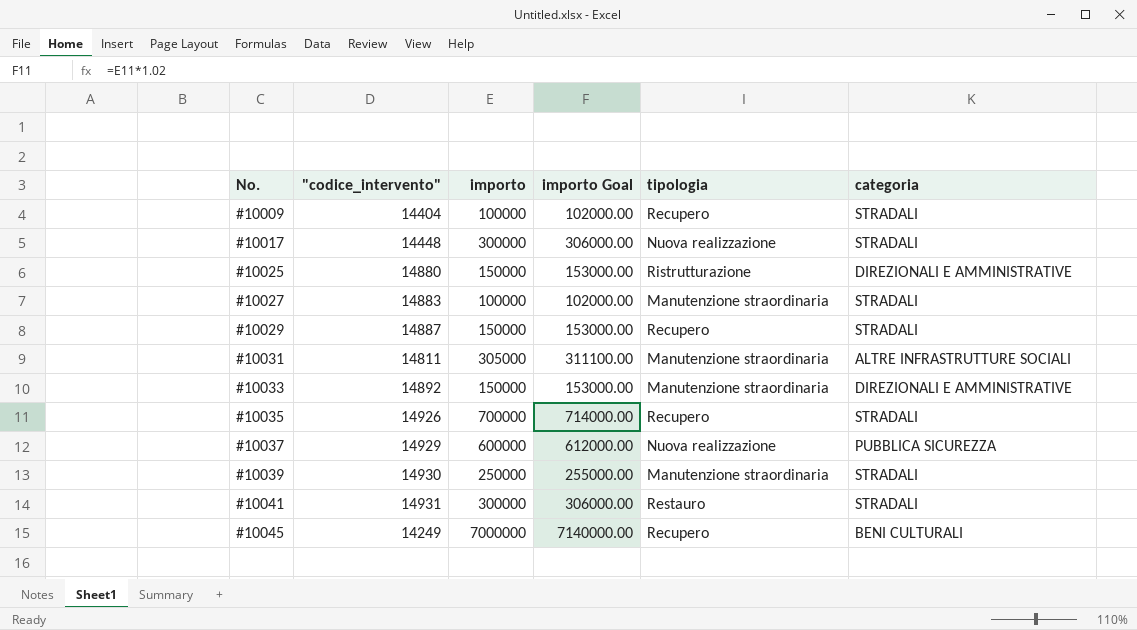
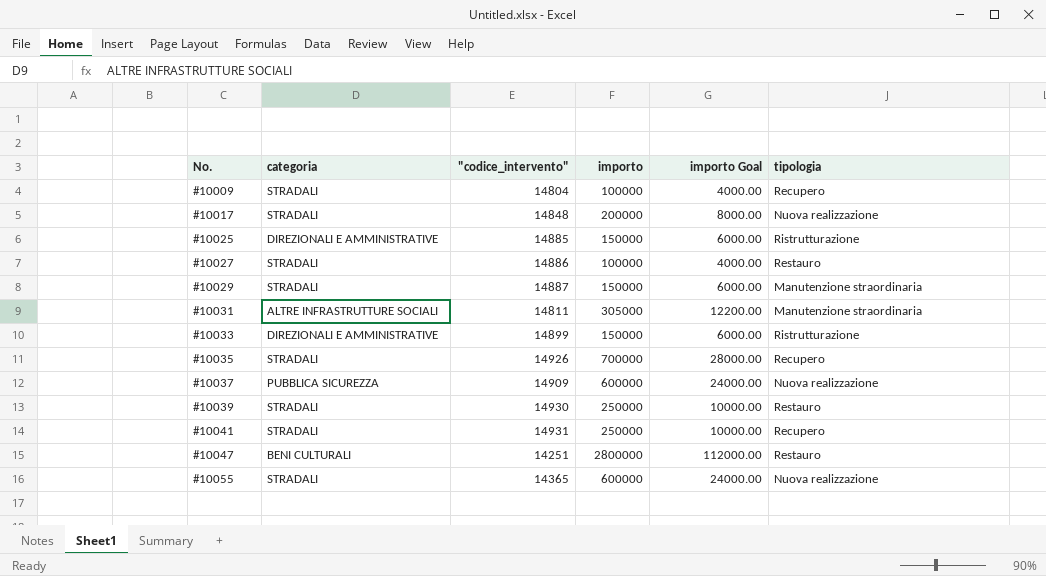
column categoria | position: 6 -> 2
column importo Goal | formula: [importo] * 1.02 -> [importo] * 0.04
row #10045: 14249 | 7000000 | 7140000.00 | Recupero | BENI CULTURALI -> none
#10009 | "codice_intervento": 14404 -> 14804
#10017 | "codice_intervento": 14448 -> 14848
#10017 | importo: 300000 -> 200000
#10025 | "codice_intervento": 14880 -> 14885
#10027 | "codice_intervento": 14883 -> 14886
#10027 | tipologia: Manutenzione straordinaria -> Restauro
#10029 | tipologia: Recupero -> Manutenzione straordinaria
#10033 | "codice_intervento": 14892 -> 14899
#10033 | tipologia: Manutenzione straordinaria -> Ristrutturazione
#10037 | "codice_intervento": 14929 -> 14909
#10039 | tipologia: Manutenzione straordinaria -> Restauro
#10041 | importo: 300000 -> 250000
#10041 | tipologia: Restauro -> Recupero
row #10047: none -> BENI CULTURALI | 14251 | 2800000 | 112000.00 | Restauro
row #10055: none -> STRADALI | 14365 | 600000 | 24000.00 | Nuova realizzazione

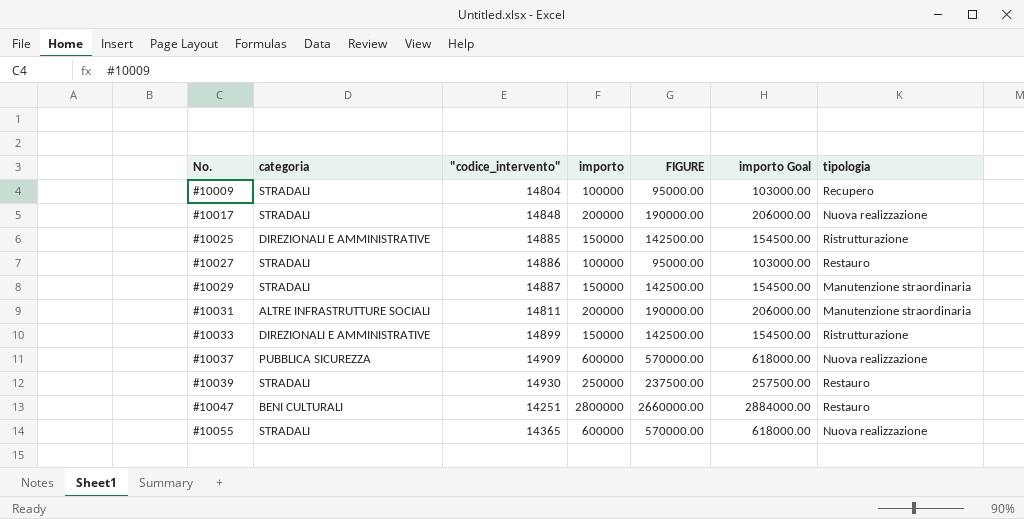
column FIGURE | formula: none -> [importo] * 0.95
column importo Goal | formula: [importo] * 0.04 -> [importo] * 1.03
row #10035: STRADALI | 14926 | 700000 | 28000.00 | Recupero -> none
row #10041: STRADALI | 14931 | 250000 | 10000.00 | Recupero -> none
#10031 | importo: 305000 -> 200000

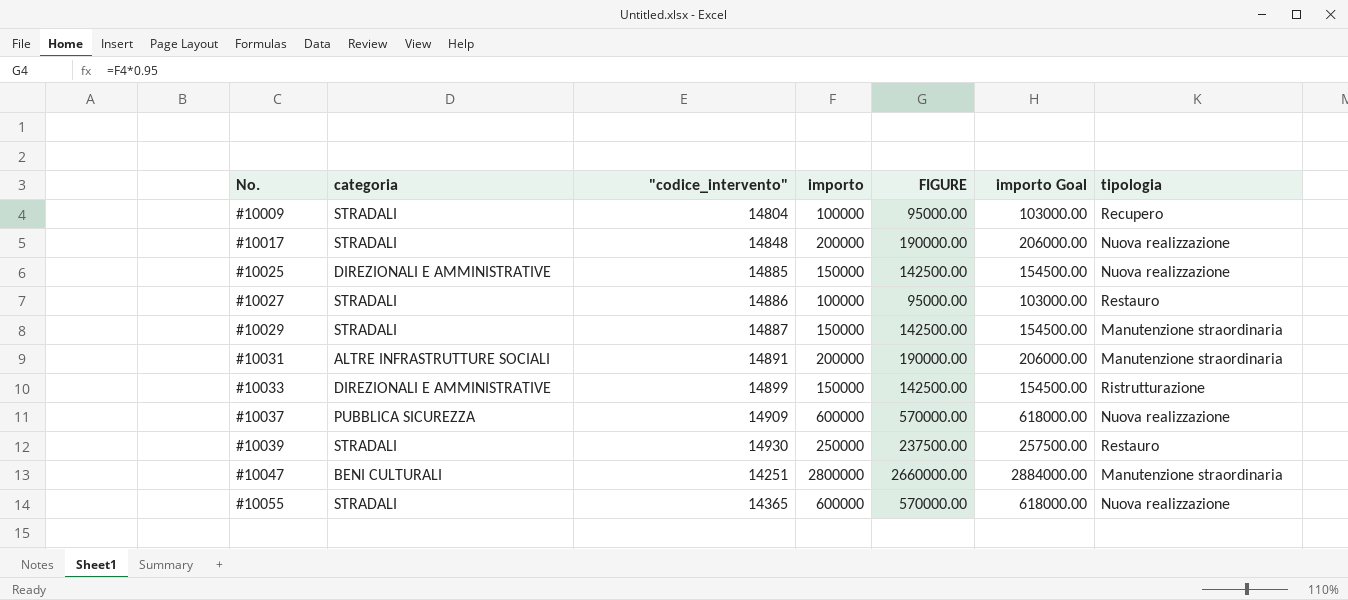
#10025 | tipologia: Ristrutturazione -> Nuova realizzazione
#10031 | "codice_intervento": 14811 -> 14891
#10047 | tipologia: Restauro -> Manutenzione straordinaria

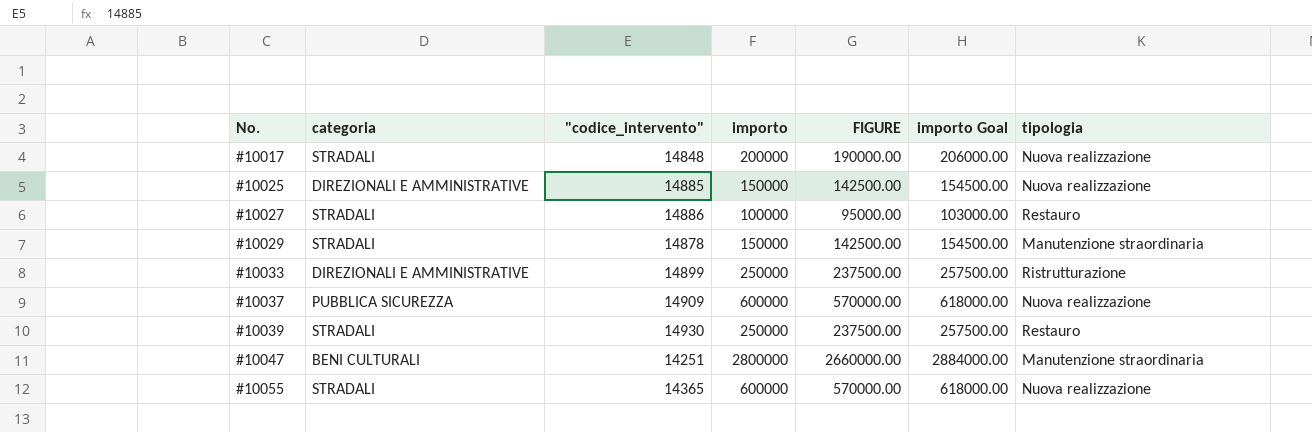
row #10009: STRADALI | 14804 | 100000 | 95000.00 | 103000.00 | Recupero -> none
row #10031: ALTRE INFRASTRUTTURE SOCIALI | 14891 | 200000 | 190000.00 | 206000.00 | Manutenzione straordinaria -> none
#10029 | "codice_intervento": 14887 -> 14878
#10033 | importo: 150000 -> 250000
#10033 | FIGURE: 142500.00 -> 237500.00
#10033 | importo Goal: 154500.00 -> 257500.00

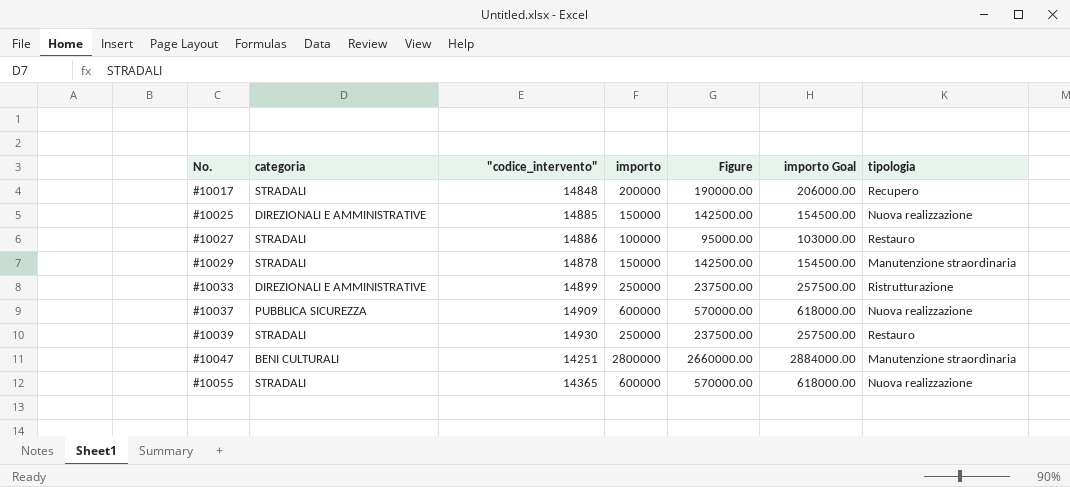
column name: FIGURE -> Figure
#10017 | tipologia: Nuova realizzazione -> Recupero

